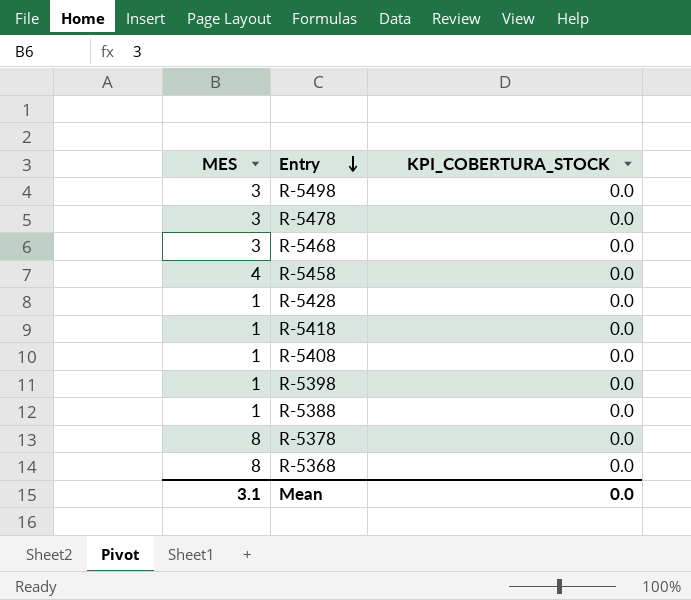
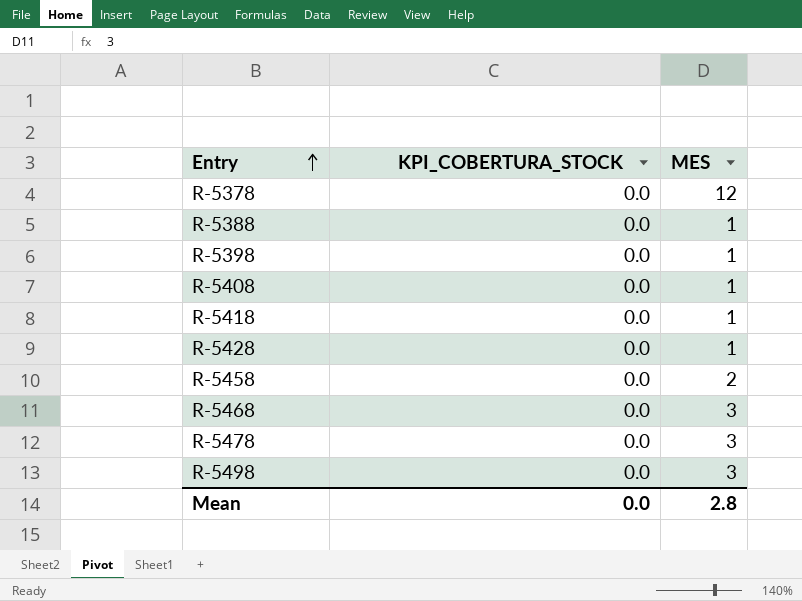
row order: Entry descending -> Entry ascending
column MES | position: 1 -> 3
row R-5368: 8 | 0.0 -> none
R-5378 | MES: 8 -> 12
R-5458 | MES: 4 -> 2
Mean | MES: 3.1 -> 2.8

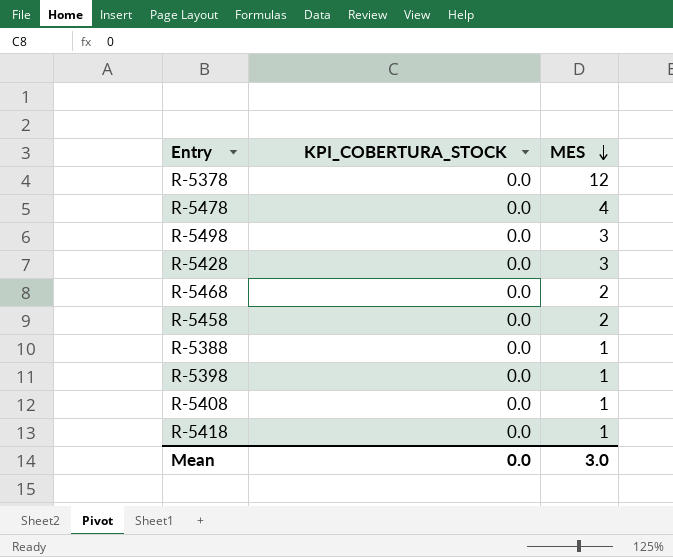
row order: Entry ascending -> MES descending
R-5478 | MES: 3 -> 4
R-5428 | MES: 1 -> 3
R-5468 | MES: 3 -> 2
Mean | MES: 2.8 -> 3.0

